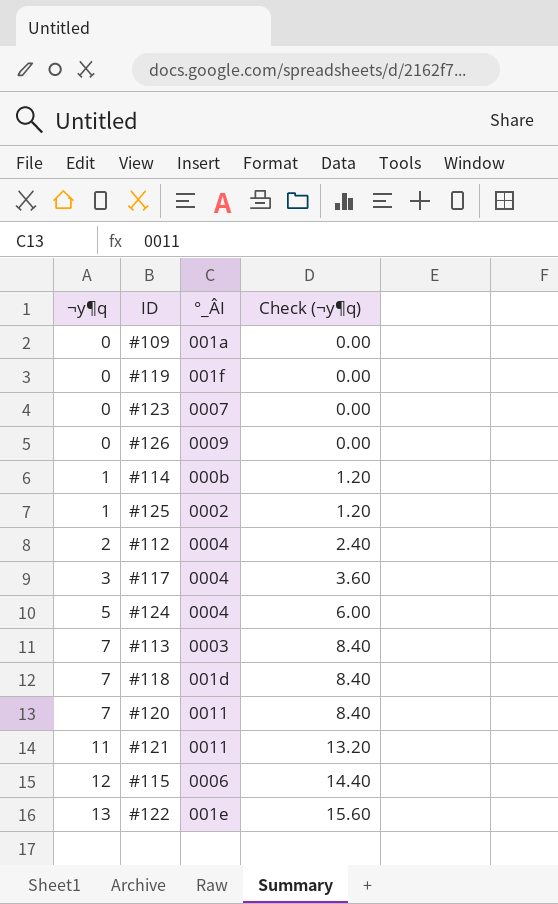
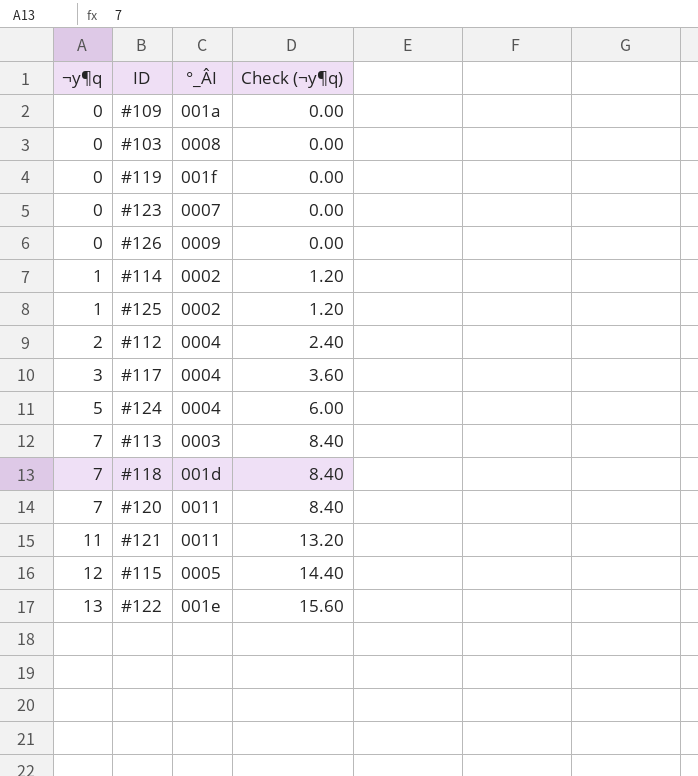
row #103: none -> 0 | 0008 | 0.00
#114 | °_ÂI: 000b -> 0002
#115 | °_ÂI: 0006 -> 0005

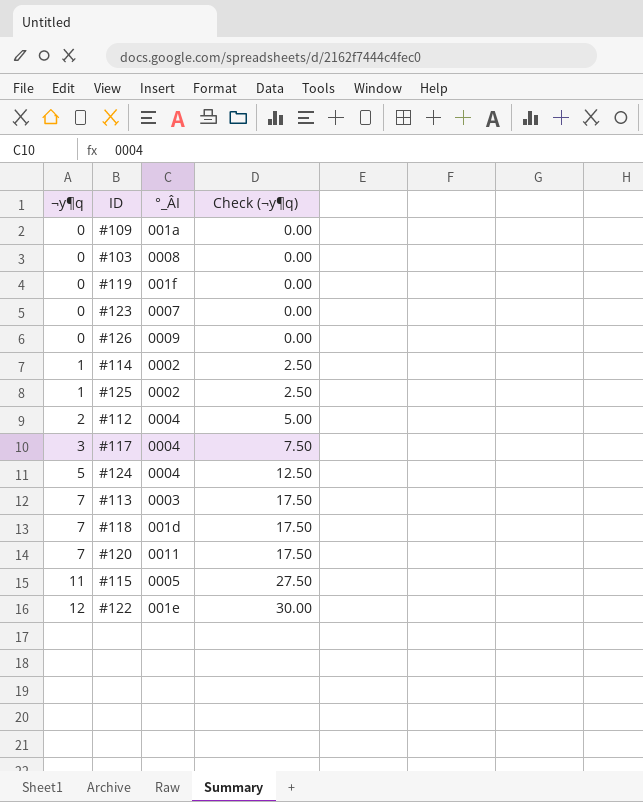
column Check (¬y¶q) | formula: [¬y¶q] * 1.2 -> [¬y¶q] * 2.5
row #121: 11 | 0011 | 13.20 -> none
#115 | ¬y¶q: 12 -> 11
#122 | ¬y¶q: 13 -> 12

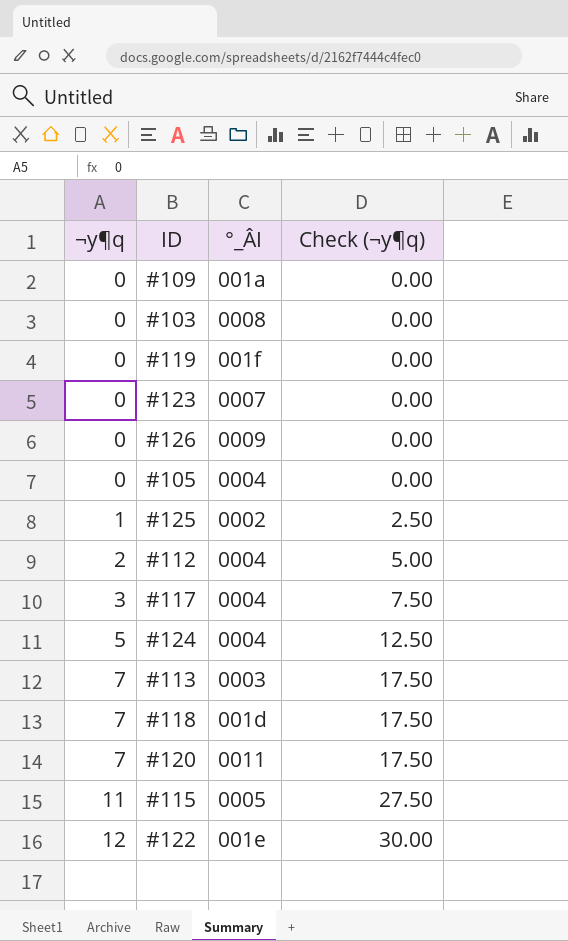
row #114: 1 | 0002 | 2.50 -> none
row #105: none -> 0 | 0004 | 0.00

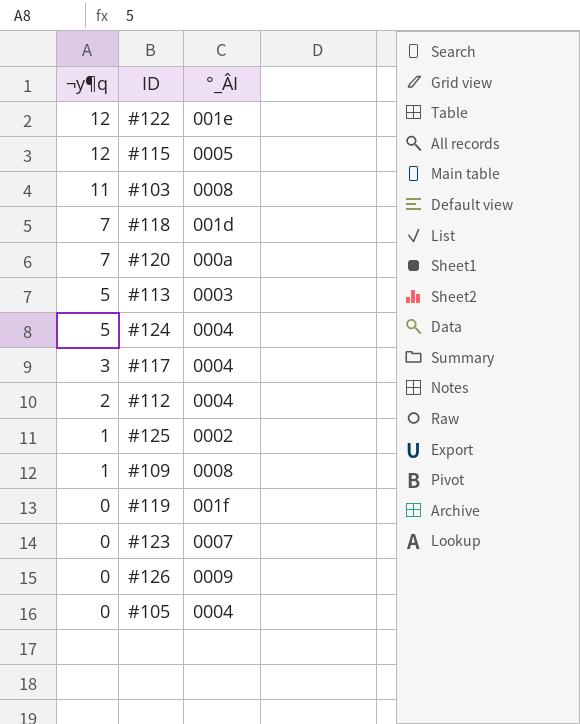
row order: ¬y¶q ascending -> ¬y¶q descending
column Check (¬y¶q) | formula: [¬y¶q] * 2.5 -> none
#115 | ¬y¶q: 11 -> 12
#103 | ¬y¶q: 0 -> 11
#120 | °_ÂI: 0011 -> 000a
#113 | ¬y¶q: 7 -> 5
#109 | ¬y¶q: 0 -> 1
#109 | °_ÂI: 001a -> 0008

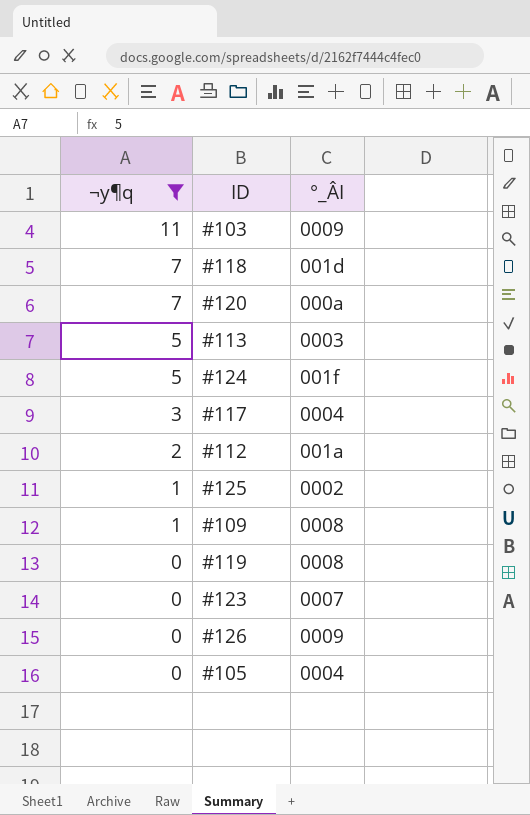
filter: none -> ¬y¶q != 12
#103 | °_ÂI: 0008 -> 0009
#124 | °_ÂI: 0004 -> 001f
#112 | °_ÂI: 0004 -> 001a
#119 | °_ÂI: 001f -> 0008

